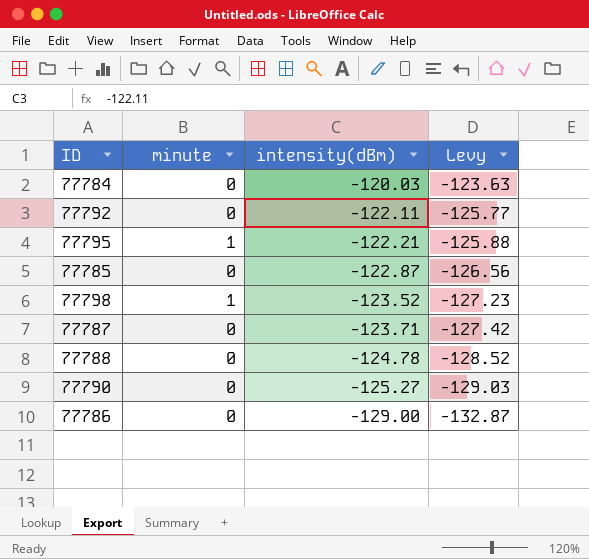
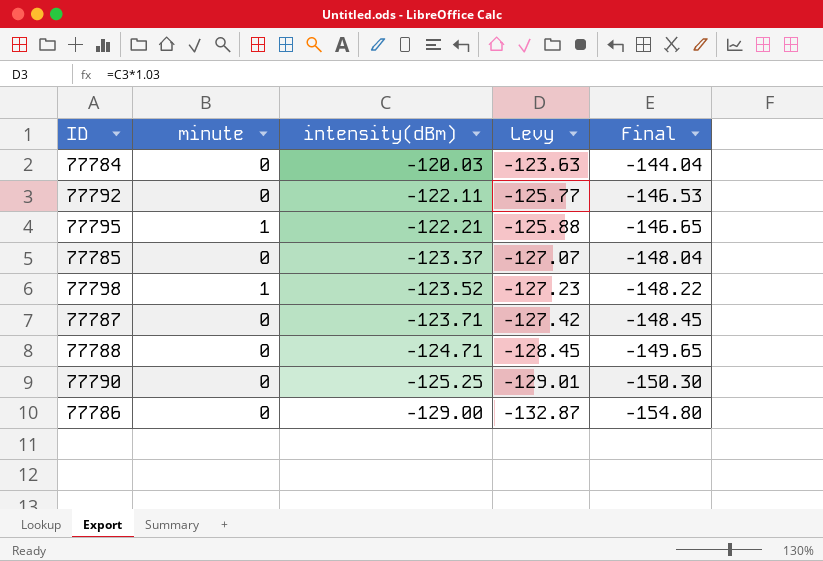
column Final | formula: none -> [intensity(dBm)] * 1.2
77785 | intensity(dBm): -122.87 -> -123.37
77785 | Levy: -126.56 -> -127.07
77788 | intensity(dBm): -124.78 -> -124.71
77788 | Levy: -128.52 -> -128.45
77790 | intensity(dBm): -125.27 -> -125.25
77790 | Levy: -129.03 -> -129.01

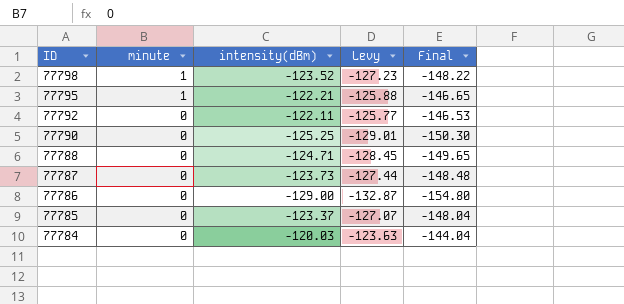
row order: intensity(dBm) descending -> ID descending
77787 | intensity(dBm): -123.71 -> -123.73
77787 | Levy: -127.42 -> -127.44
77787 | Final: -148.45 -> -148.48

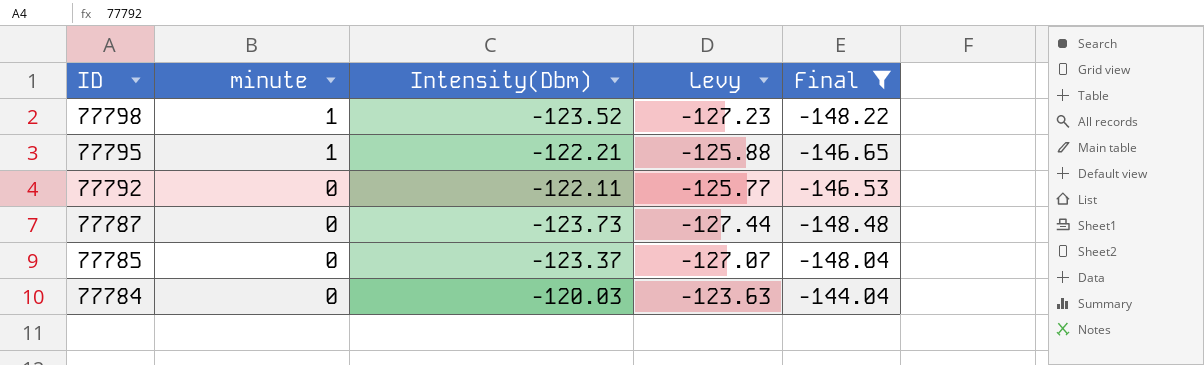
filter: none -> Final >= -148.48
column name: intensity(dBm) -> Intensity(Dbm)

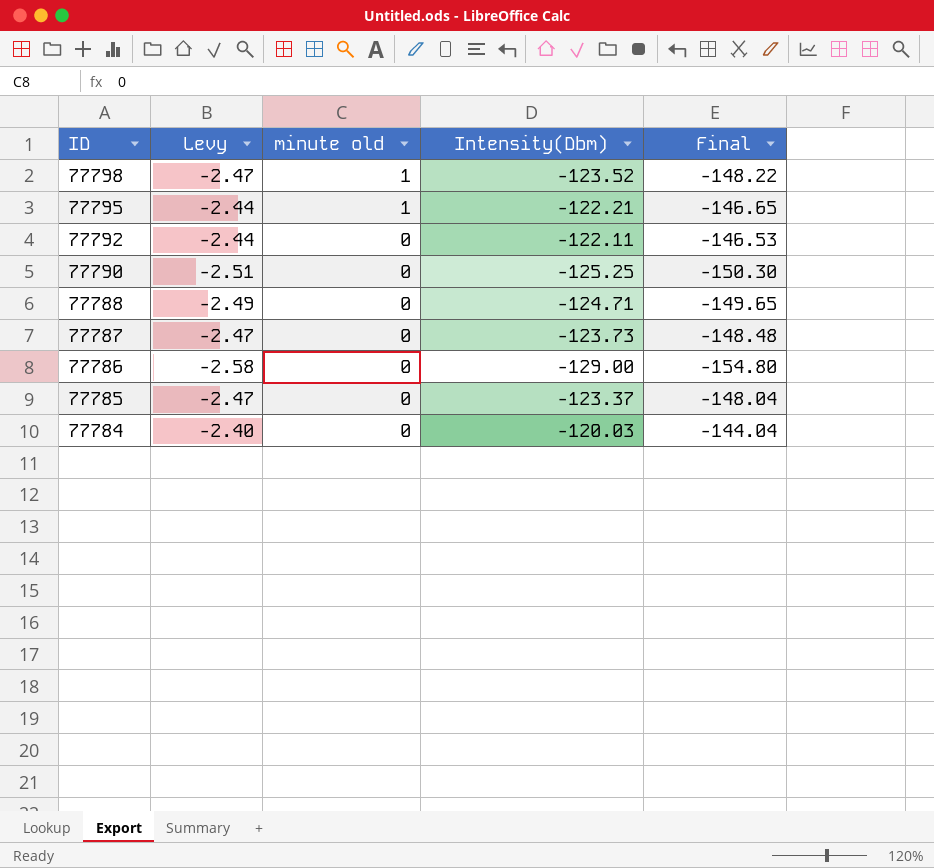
filter: Final >= -148.48 -> none
column Levy | formula: [Intensity(Dbm)] * 1.03 -> [Intensity(Dbm)] * 0.02
column Levy | position: 4 -> 2
column name: minute -> minute old

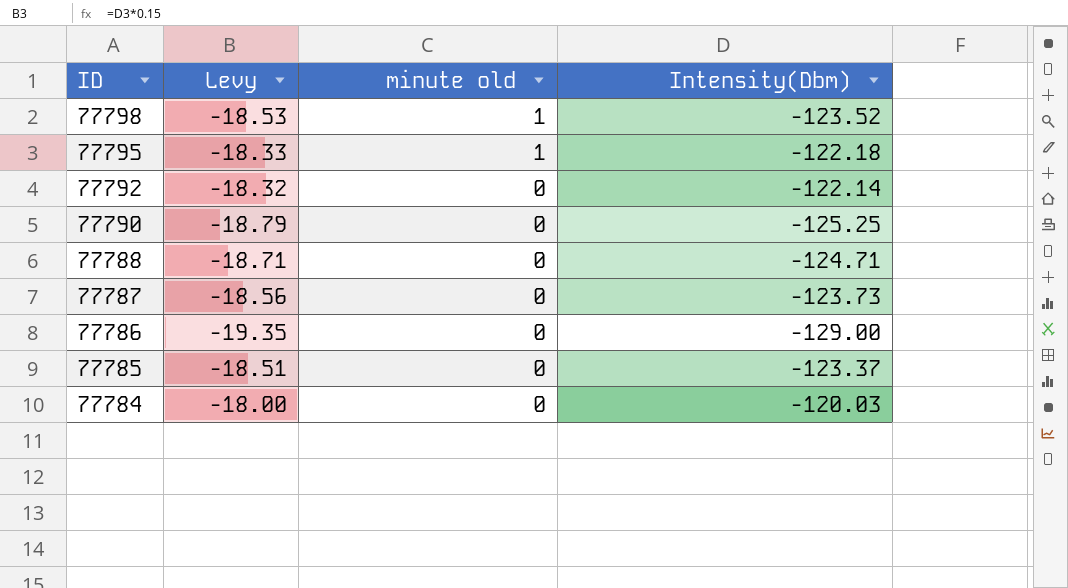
column Final | formula: [Intensity(Dbm)] * 1.2 -> none
column Levy | formula: [Intensity(Dbm)] * 0.02 -> [Intensity(Dbm)] * 0.15
77795 | Intensity(Dbm): -122.21 -> -122.18
77792 | Intensity(Dbm): -122.11 -> -122.14

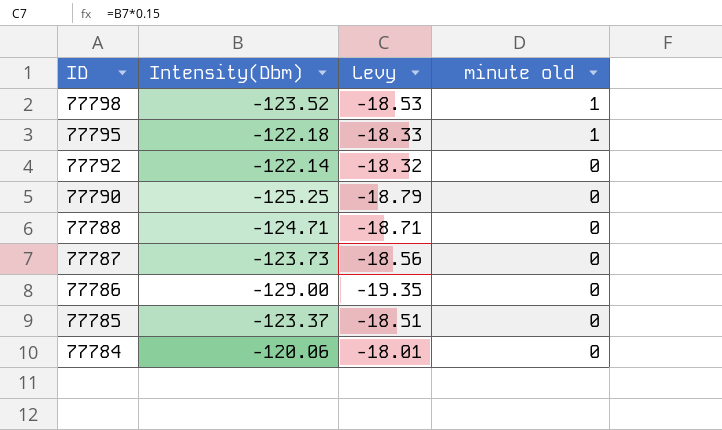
column Intensity(Dbm) | position: 4 -> 2
77784 | Intensity(Dbm): -120.03 -> -120.06
77784 | Levy: -18.00 -> -18.01

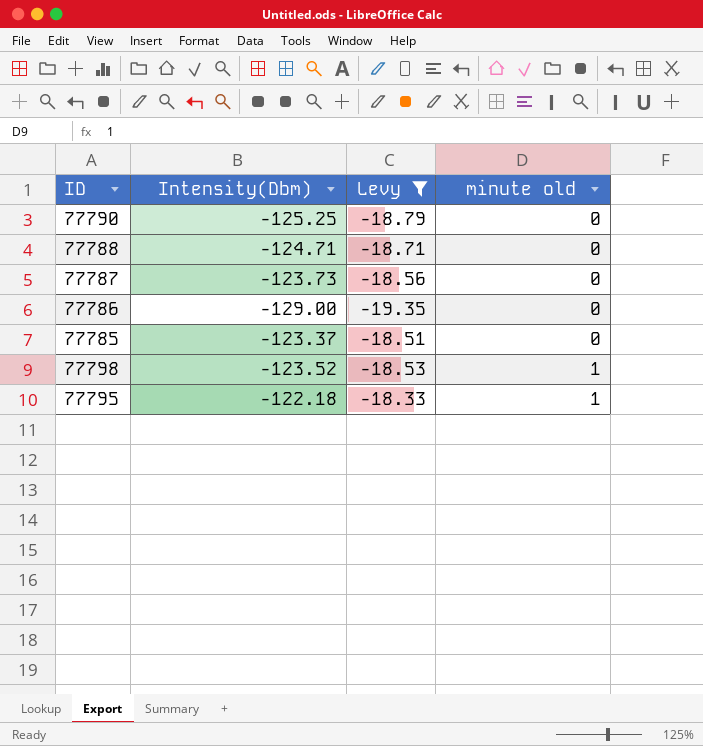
filter: none -> Levy <= -18.33
row order: ID descending -> minute old ascending

